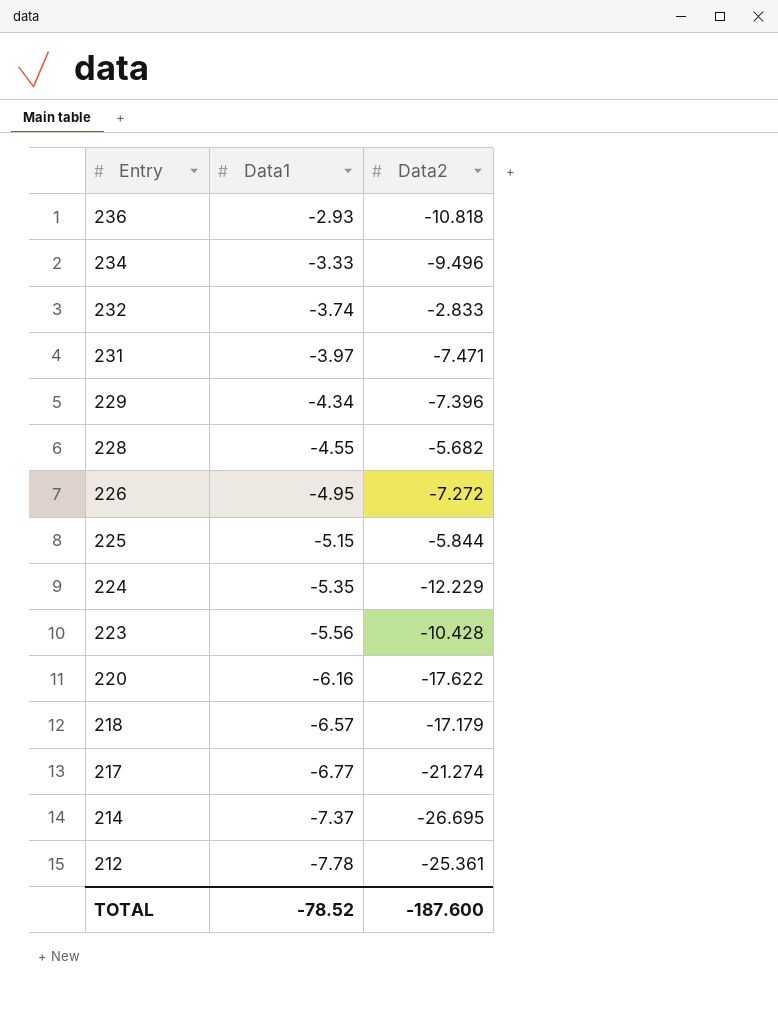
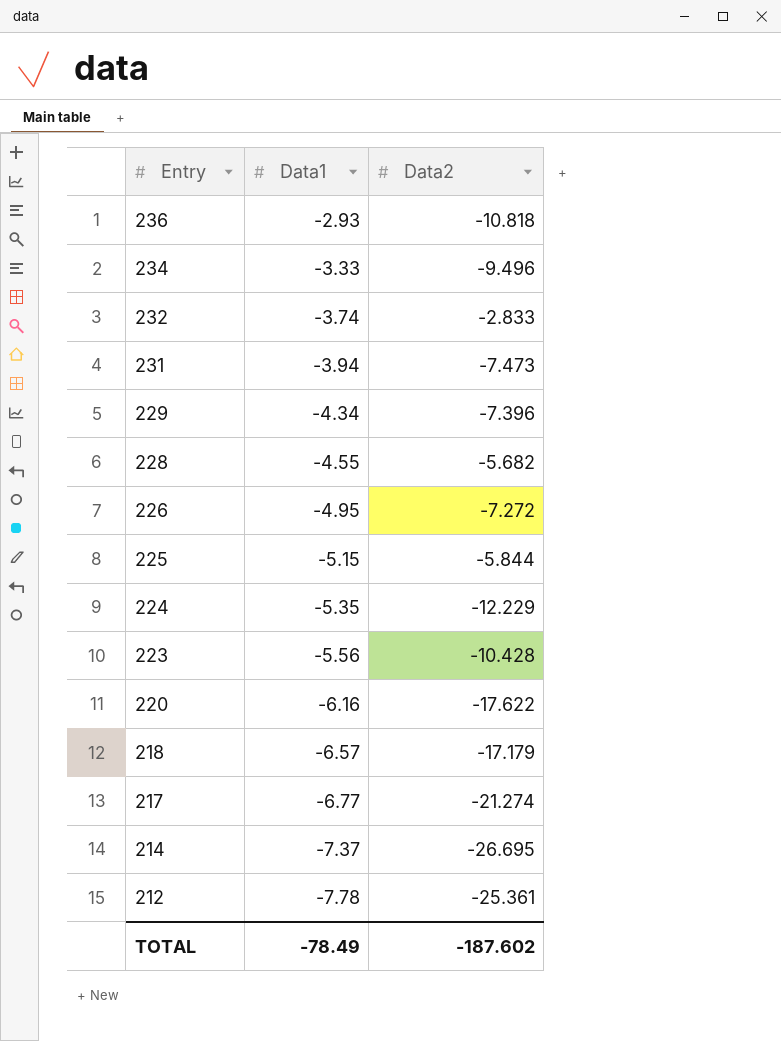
231 | Data1: -3.97 -> -3.94
231 | Data2: -7.471 -> -7.473
TOTAL | Data1: -78.52 -> -78.49
TOTAL | Data2: -187.600 -> -187.602

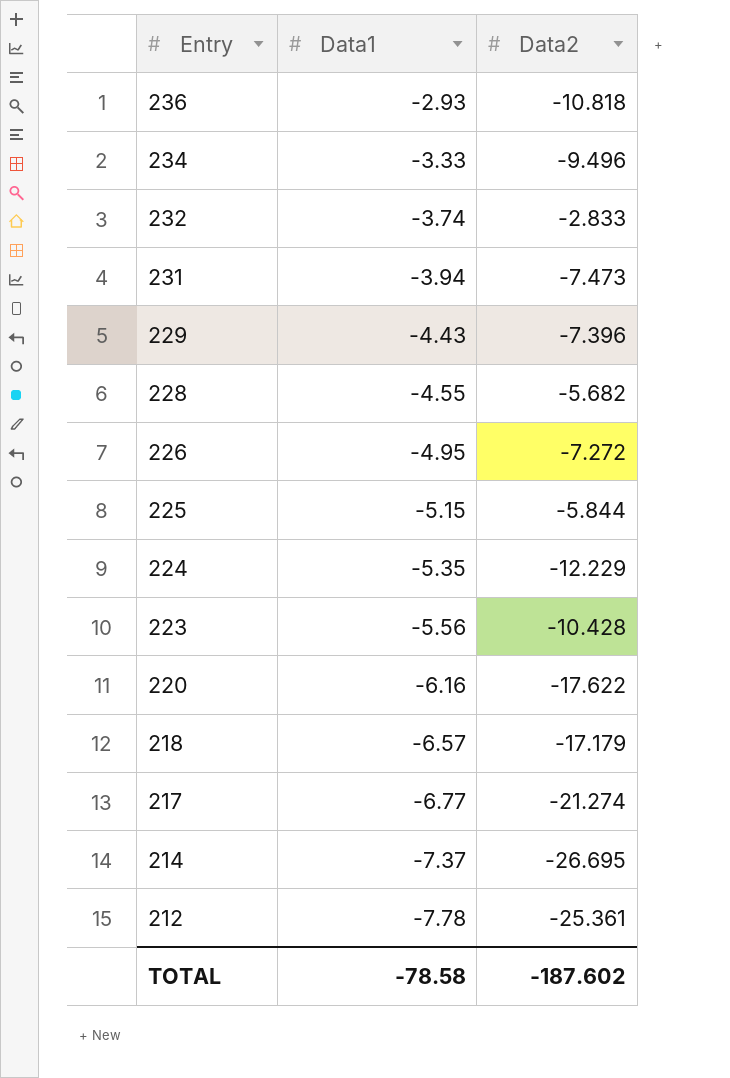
229 | Data1: -4.34 -> -4.43
TOTAL | Data1: -78.49 -> -78.58

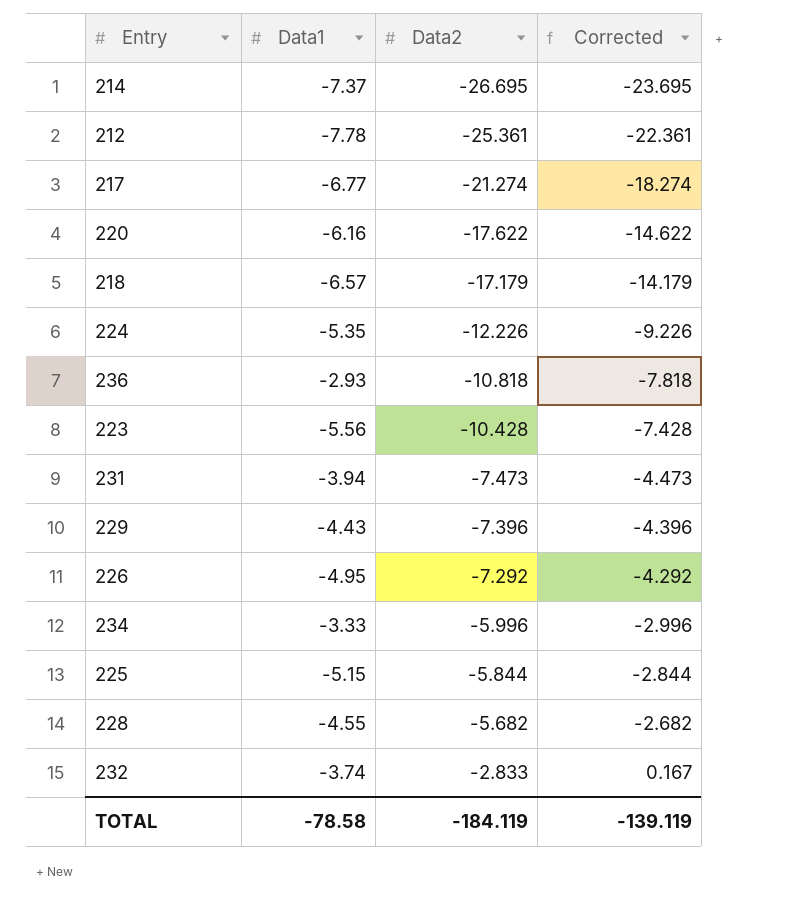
row order: Entry descending -> Data2 ascending
column Corrected | formula: none -> [Data2] + 3
224 | Data2: -12.229 -> -12.226
226 | Data2: -7.272 -> -7.292
234 | Data2: -9.496 -> -5.996
TOTAL | Data2: -187.602 -> -184.119

